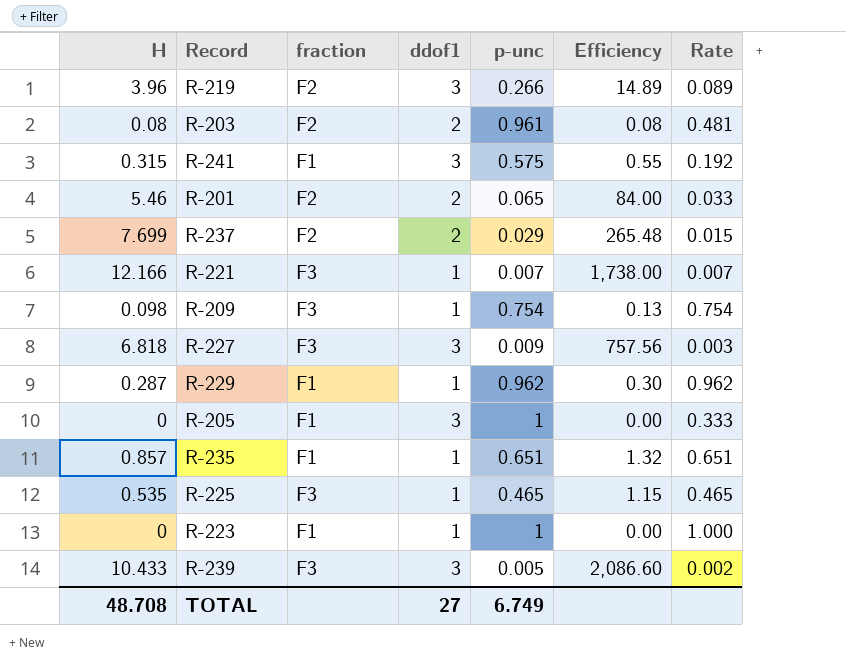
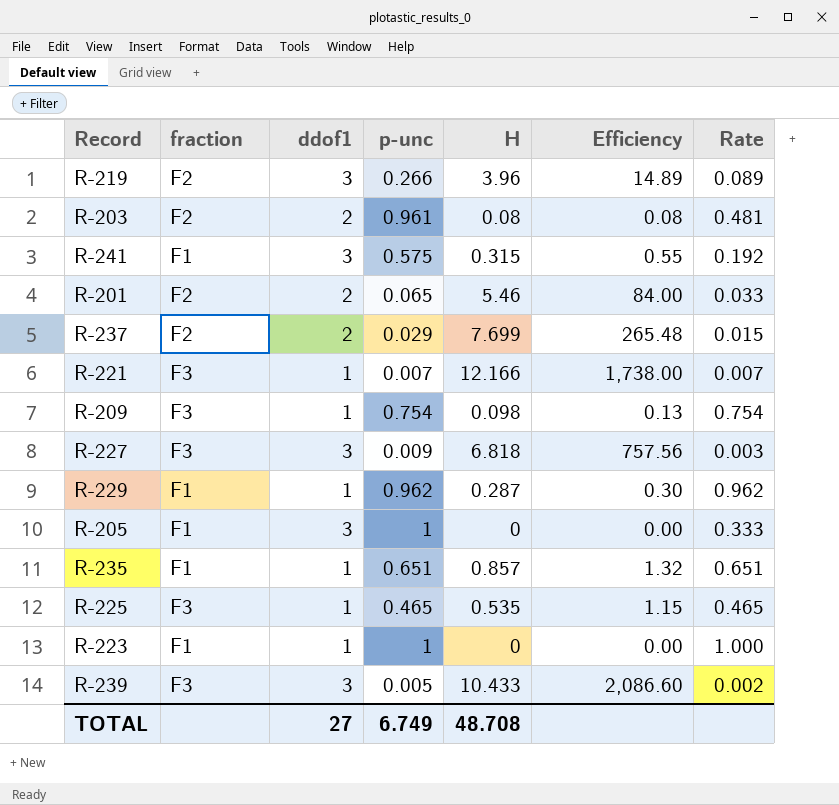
column H | position: 1 -> 5

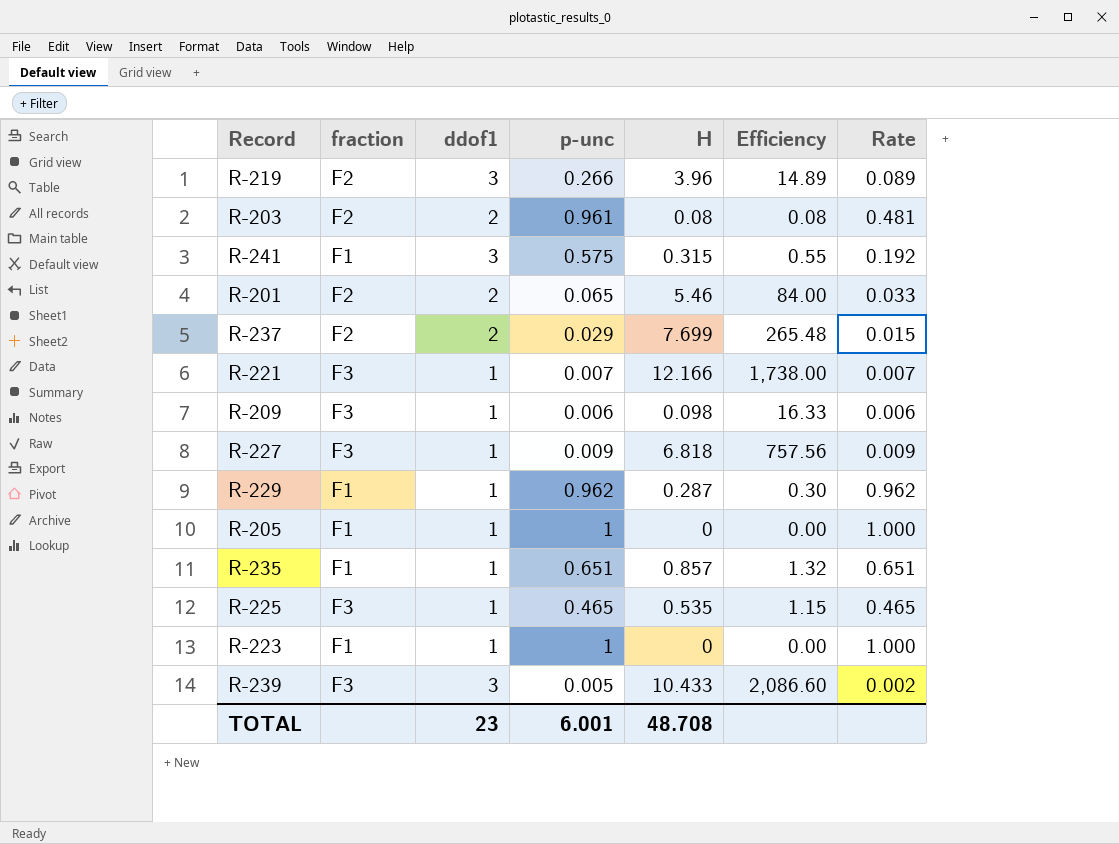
R-209 | p-unc: 0.754 -> 0.006
R-209 | Efficiency: 0.13 -> 16.33
R-209 | Rate: 0.754 -> 0.006
R-227 | ddof1: 3 -> 1
R-227 | Rate: 0.003 -> 0.009
R-205 | ddof1: 3 -> 1
R-205 | Rate: 0.333 -> 1.000
TOTAL | ddof1: 27 -> 23
TOTAL | p-unc: 6.749 -> 6.001

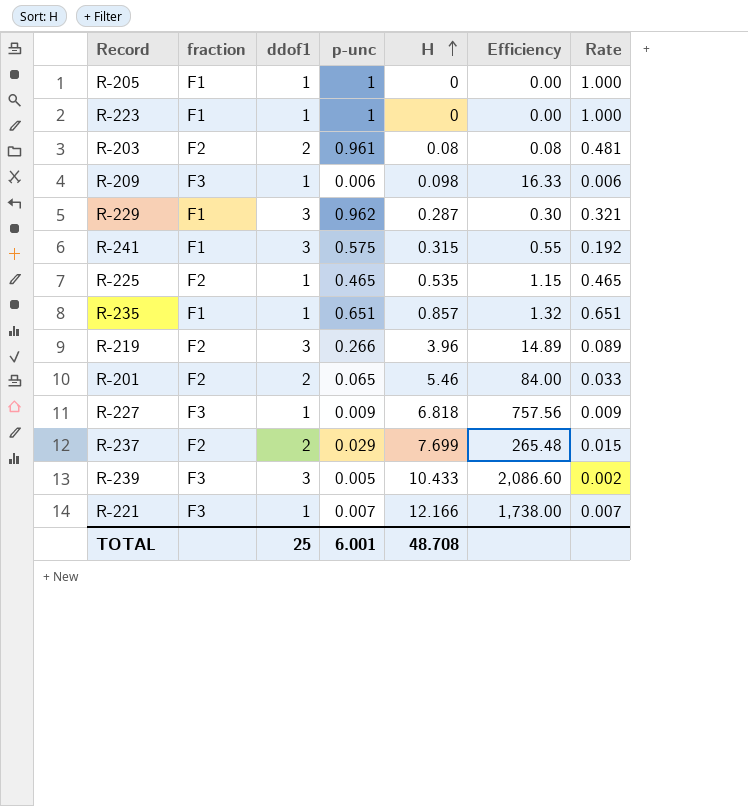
row order: none -> H ascending
R-229 | ddof1: 1 -> 3
R-229 | Rate: 0.962 -> 0.321
R-225 | fraction: F3 -> F2
TOTAL | ddof1: 23 -> 25

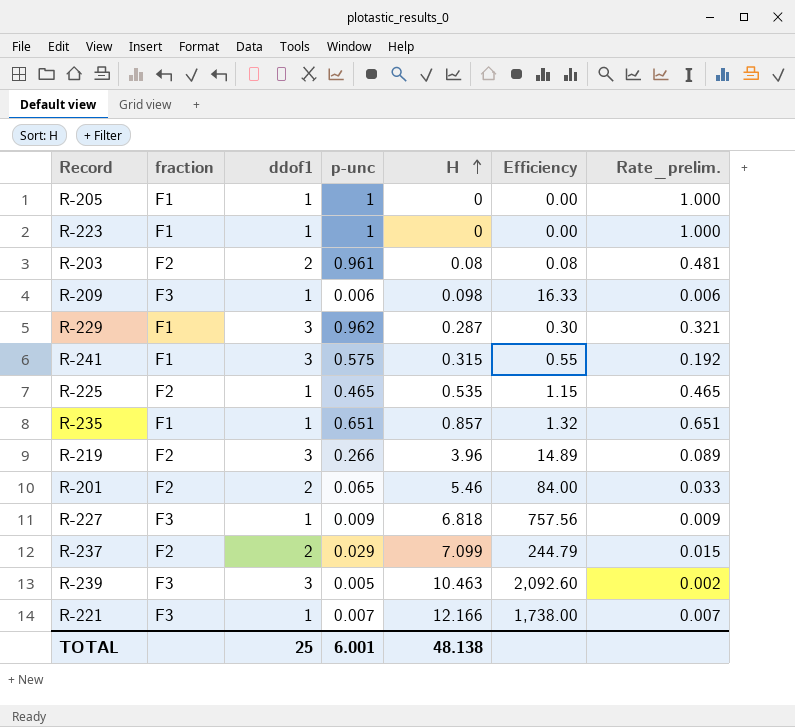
column name: Rate -> Rate_prelim.
R-237 | H: 7.699 -> 7.099
R-237 | Efficiency: 265.48 -> 244.79
R-239 | H: 10.433 -> 10.463
R-239 | Efficiency: 2,086.60 -> 2,092.60
TOTAL | H: 48.708 -> 48.138

